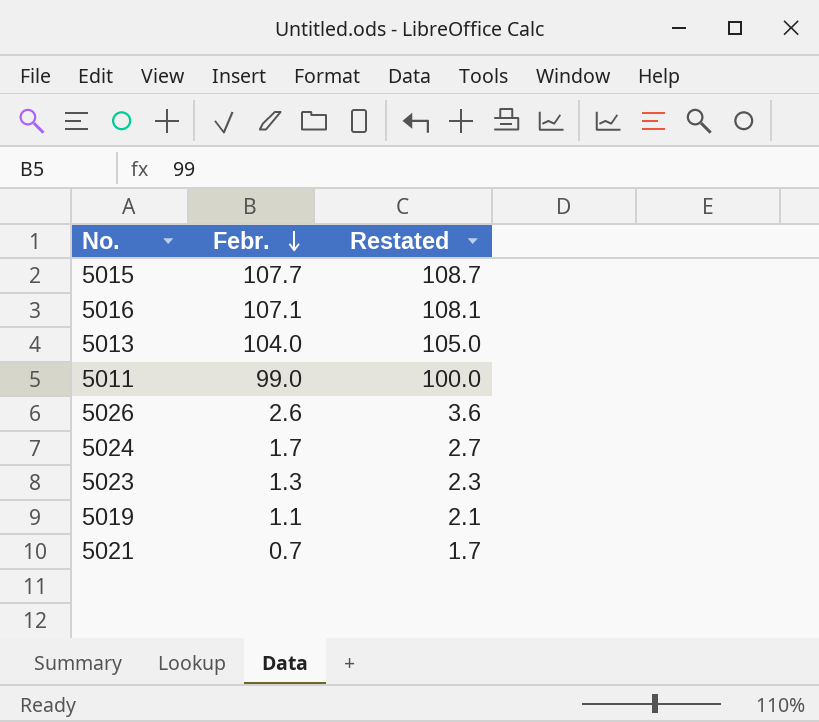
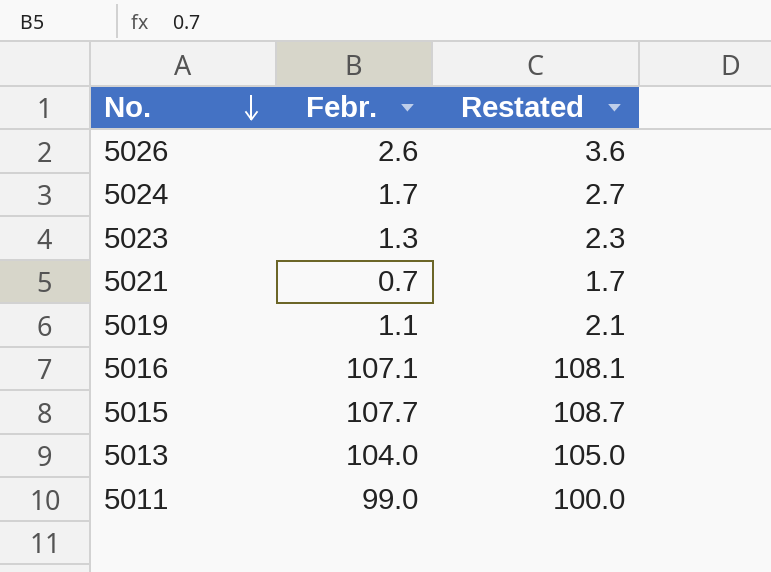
row order: Febr. descending -> No. descending

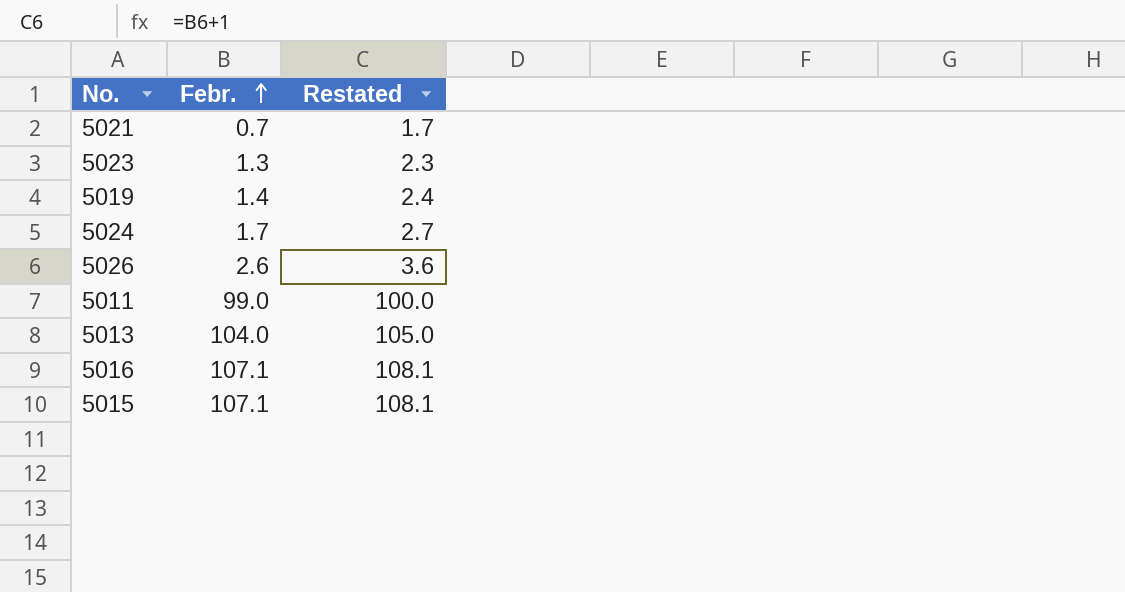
row order: No. descending -> Febr. ascending
5019 | Febr.: 1.1 -> 1.4
5019 | Restated: 2.1 -> 2.4
5015 | Febr.: 107.7 -> 107.1
5015 | Restated: 108.7 -> 108.1

